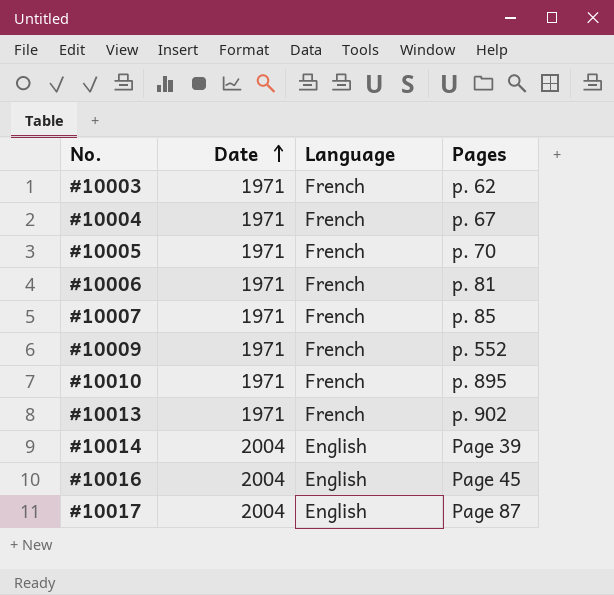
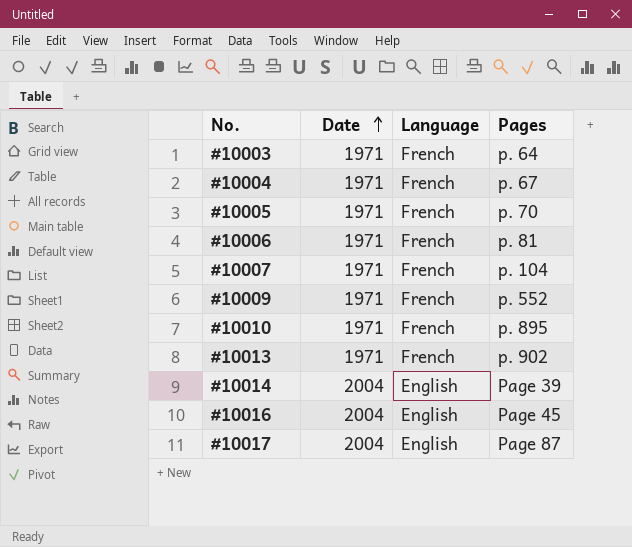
#10003 | Pages: p. 62 -> p. 64
#10007 | Pages: p. 85 -> p. 104

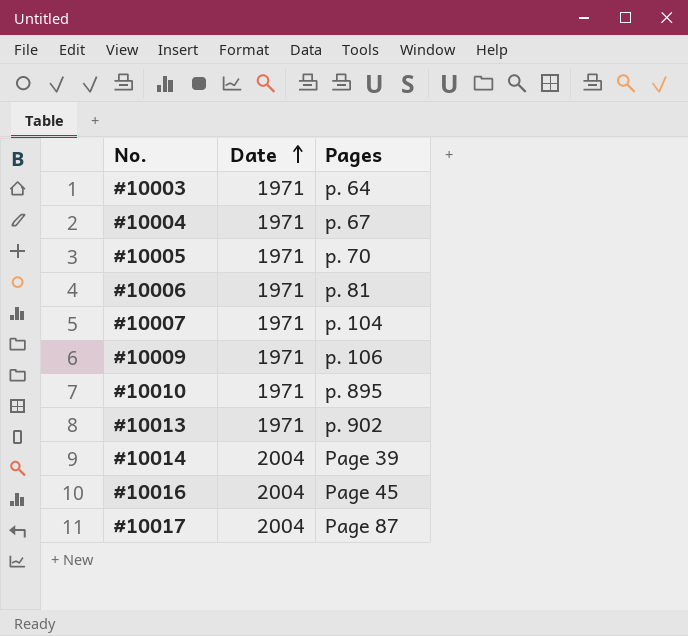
column Language | position: 3 -> none
#10009 | Pages: p. 552 -> p. 106

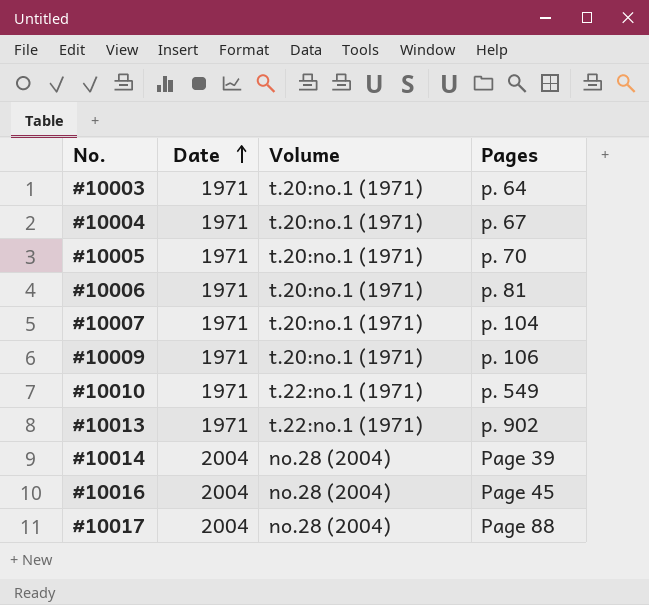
column Volume | position: none -> 3
#10010 | Pages: p. 895 -> p. 549
#10017 | Pages: Page 87 -> Page 88

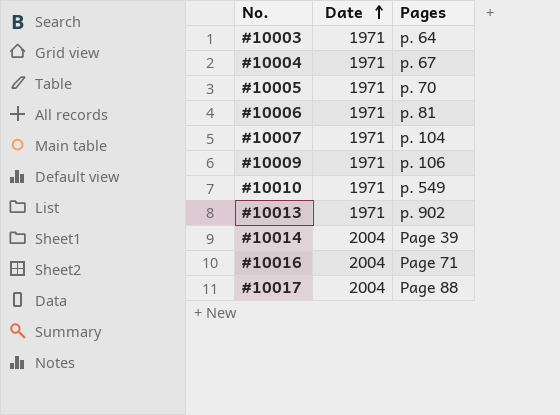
column Volume | position: 3 -> none
#10016 | Pages: Page 45 -> Page 71

